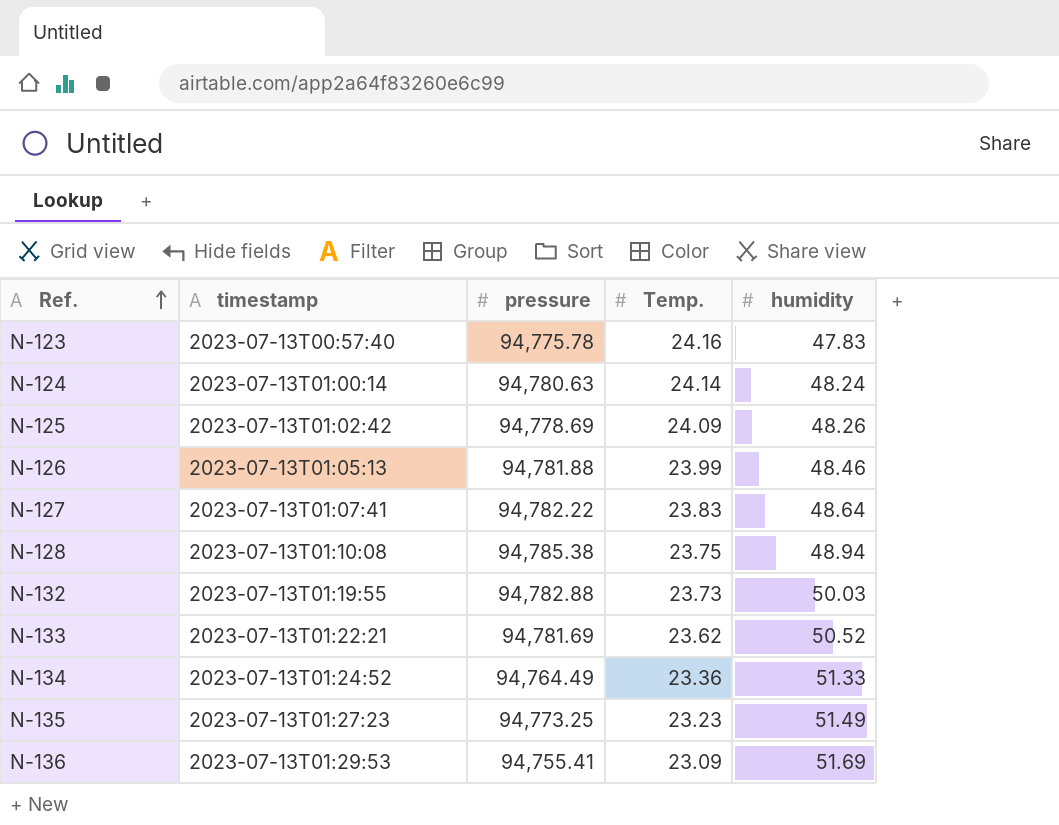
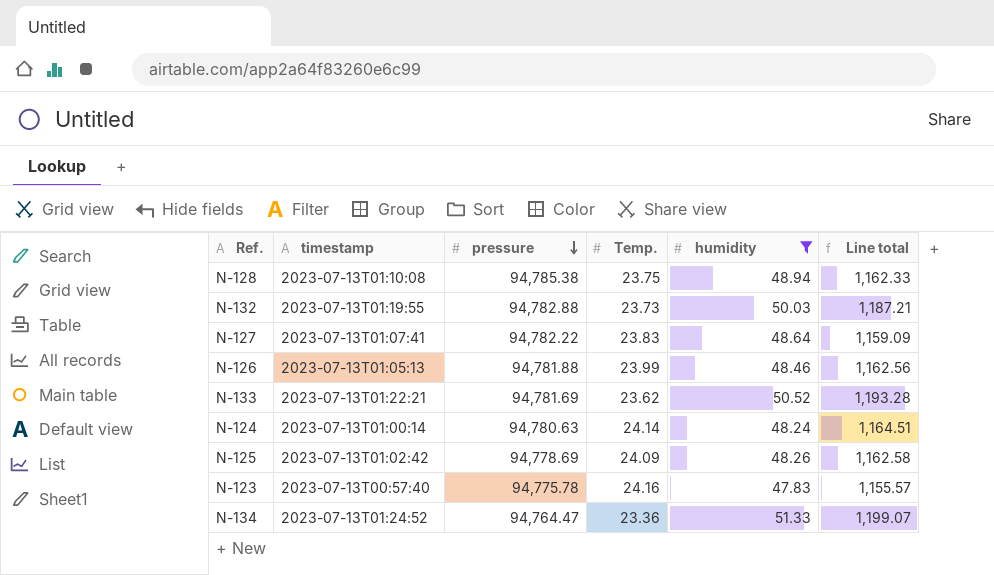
filter: none -> humidity <= 51.33
row order: Ref. ascending -> pressure descending
column Line total | formula: none -> [Temp.] * [humidity]
N-134 | pressure: 94,764.49 -> 94,764.47

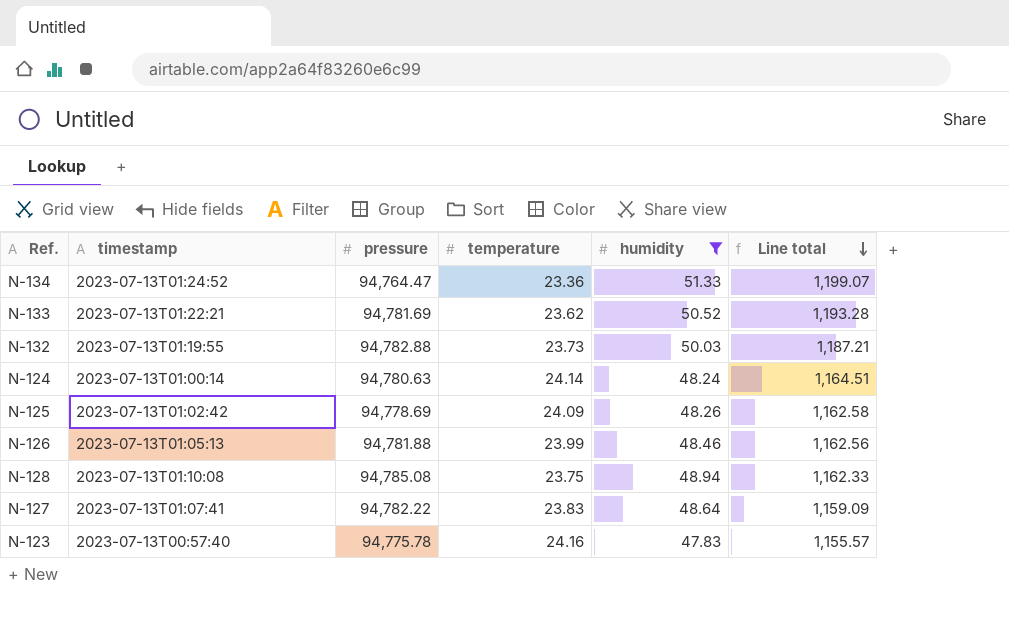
row order: pressure descending -> Line total descending
column name: Temp. -> temperature
N-128 | pressure: 94,785.38 -> 94,785.08

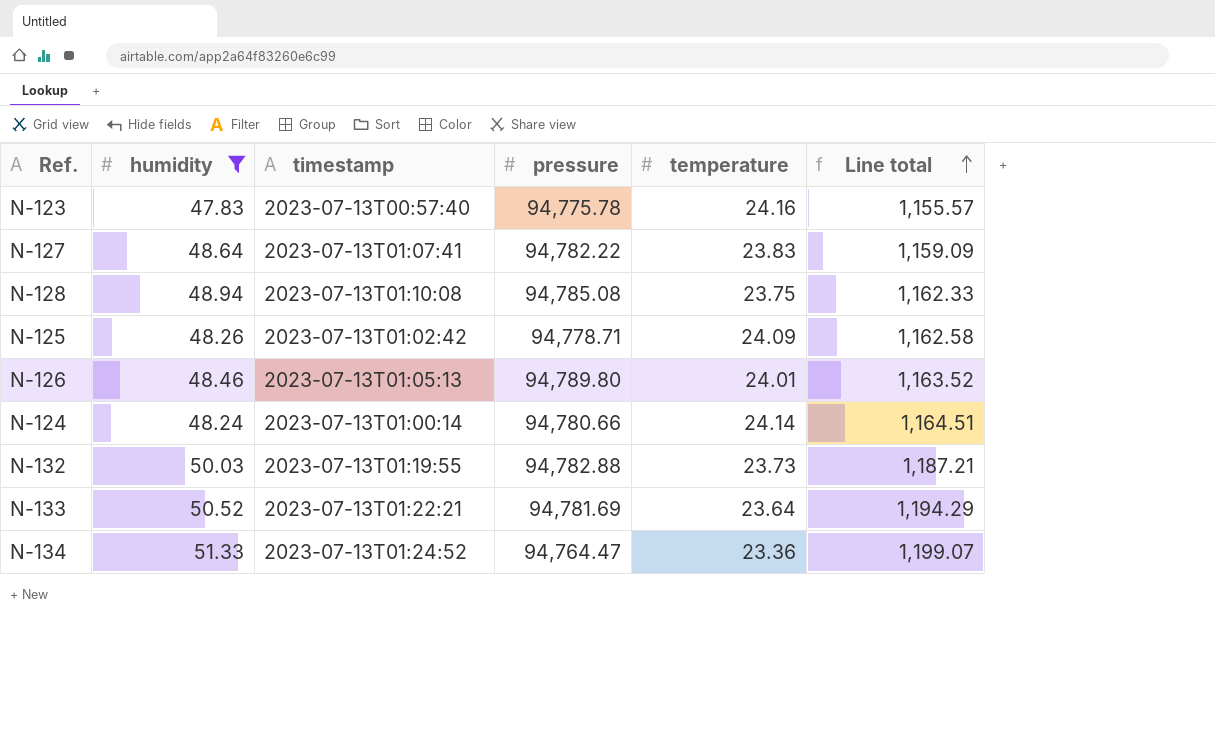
row order: Line total descending -> Line total ascending
column humidity | position: 5 -> 2
N-125 | pressure: 94,778.69 -> 94,778.71
N-126 | pressure: 94,781.88 -> 94,789.80
N-126 | temperature: 23.99 -> 24.01
N-126 | Line total: 1,162.56 -> 1,163.52
N-124 | pressure: 94,780.63 -> 94,780.66
N-133 | temperature: 23.62 -> 23.64
N-133 | Line total: 1,193.28 -> 1,194.29

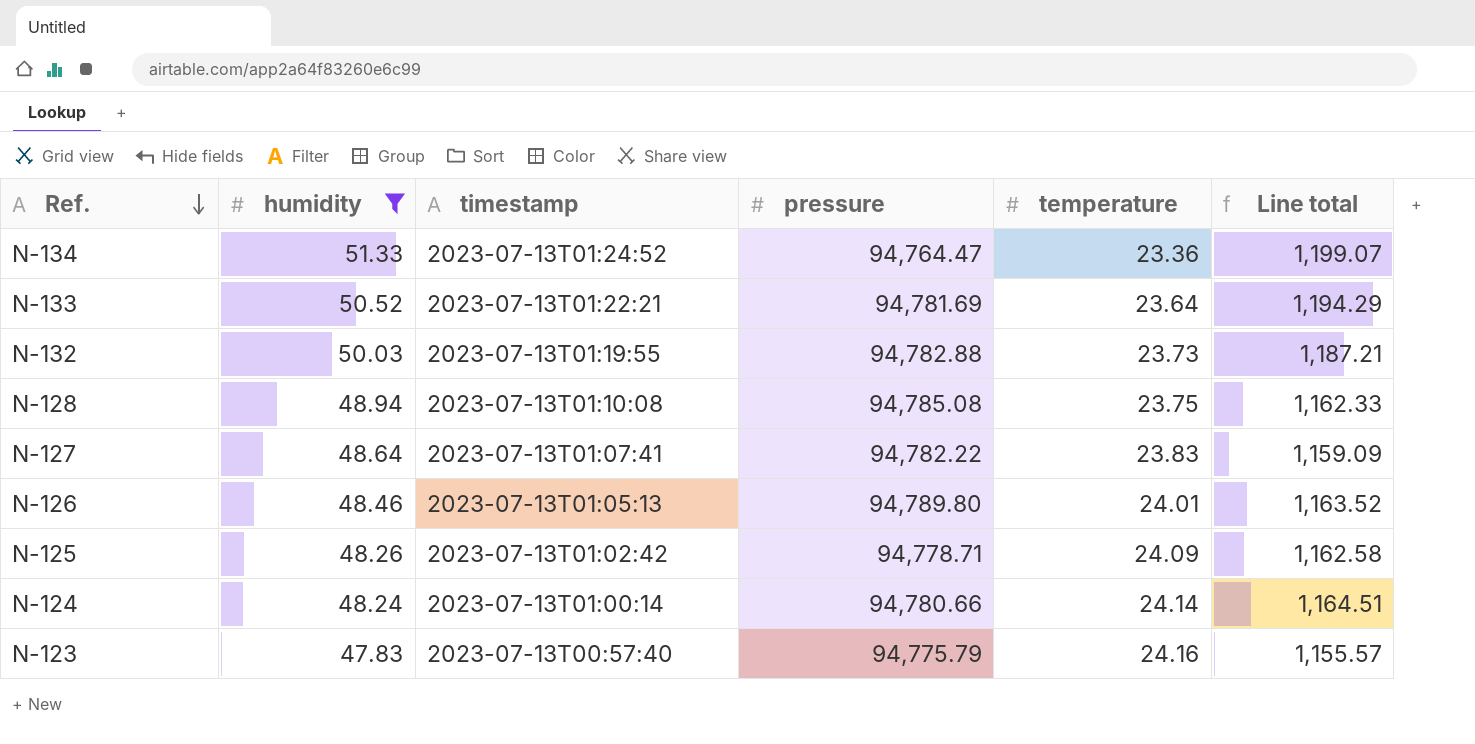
row order: Line total ascending -> Ref. descending
N-123 | pressure: 94,775.78 -> 94,775.79

